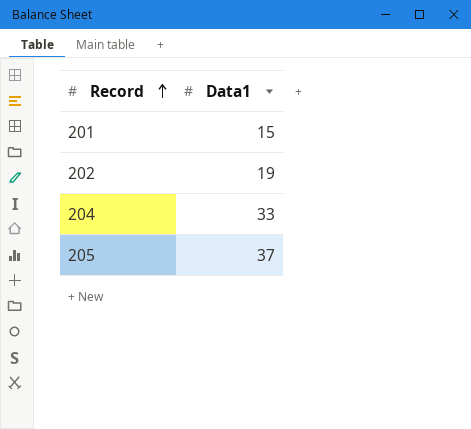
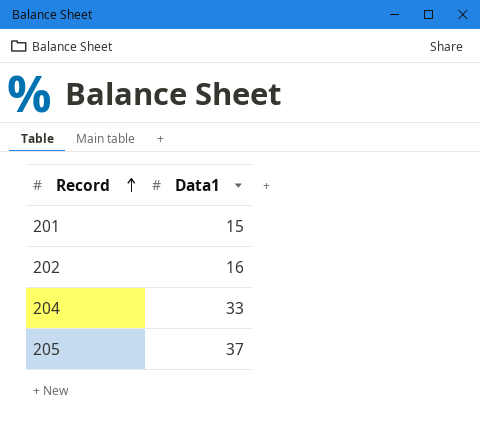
202 | Data1: 19 -> 16

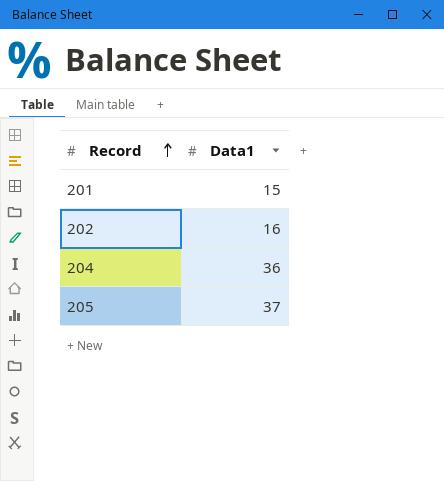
204 | Data1: 33 -> 36

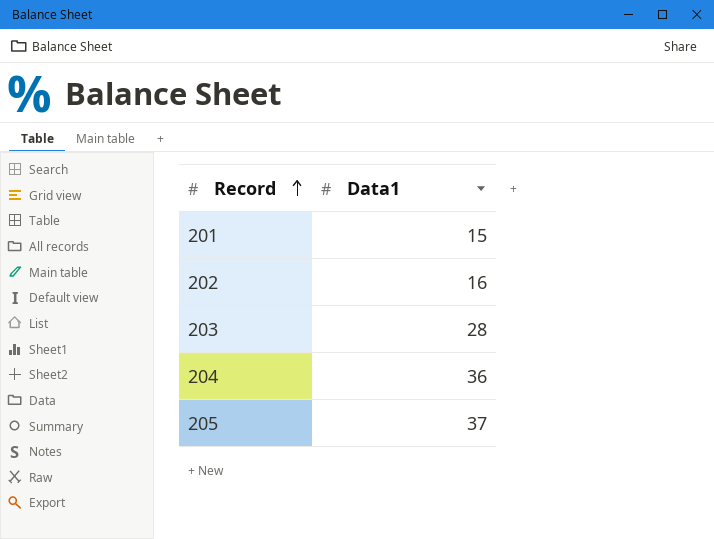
row 203: none -> 28

